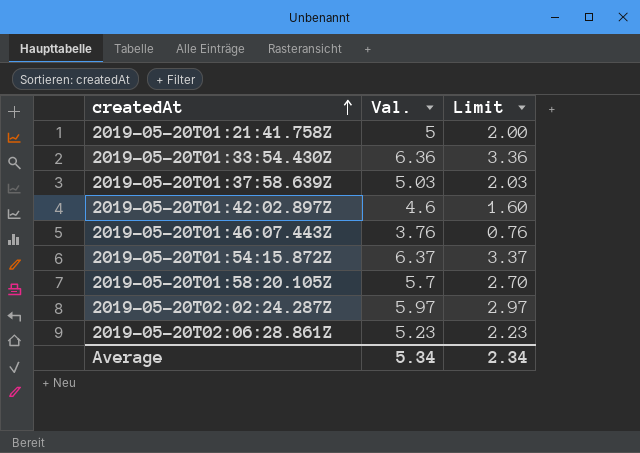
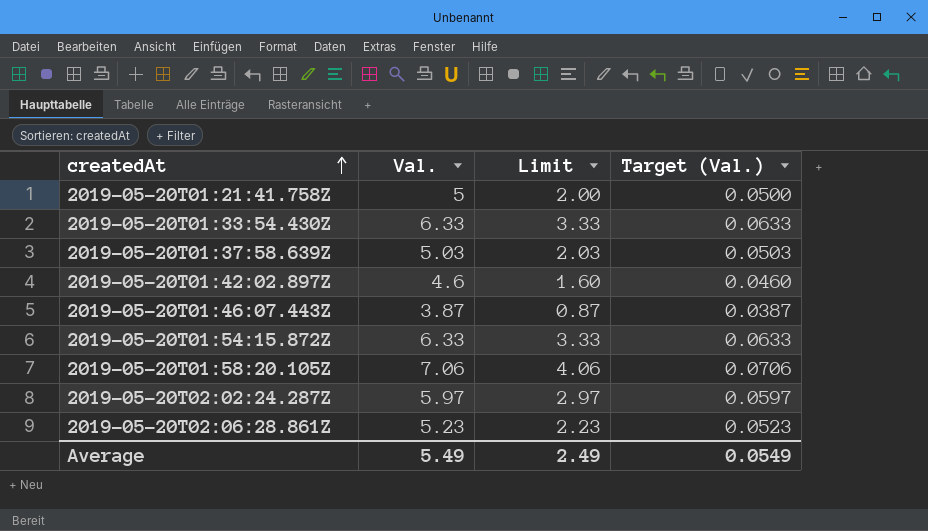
column Target (Val.) | formula: none -> [Val.] * 0.01
2019-05-20T01:33:54.430Z | Val.: 6.36 -> 6.33
2019-05-20T01:33:54.430Z | Limit: 3.36 -> 3.33
2019-05-20T01:46:07.443Z | Val.: 3.76 -> 3.87
2019-05-20T01:46:07.443Z | Limit: 0.76 -> 0.87
2019-05-20T01:54:15.872Z | Val.: 6.37 -> 6.33
2019-05-20T01:54:15.872Z | Limit: 3.37 -> 3.33
2019-05-20T01:58:20.105Z | Val.: 5.7 -> 7.06
2019-05-20T01:58:20.105Z | Limit: 2.70 -> 4.06
Average | Val.: 5.34 -> 5.49
Average | Limit: 2.34 -> 2.49

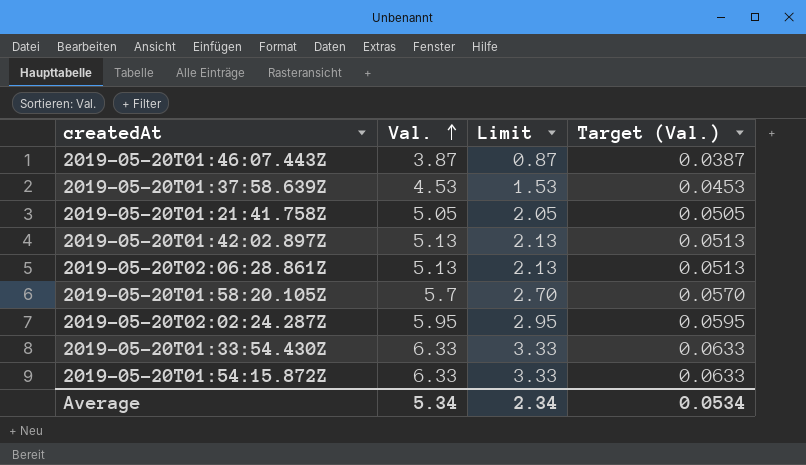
row order: createdAt ascending -> Val. ascending
2019-05-20T01:37:58.639Z | Val.: 5.03 -> 4.53
2019-05-20T01:37:58.639Z | Limit: 2.03 -> 1.53
2019-05-20T01:37:58.639Z | Target (Val.): 0.0503 -> 0.0453
2019-05-20T01:21:41.758Z | Val.: 5 -> 5.05
2019-05-20T01:21:41.758Z | Limit: 2.00 -> 2.05
2019-05-20T01:21:41.758Z | Target (Val.): 0.0500 -> 0.0505
2019-05-20T01:42:02.897Z | Val.: 4.6 -> 5.13
2019-05-20T01:42:02.897Z | Limit: 1.60 -> 2.13
2019-05-20T01:42:02.897Z | Target (Val.): 0.0460 -> 0.0513
2019-05-20T02:06:28.861Z | Val.: 5.23 -> 5.13
2019-05-20T02:06:28.861Z | Limit: 2.23 -> 2.13
2019-05-20T02:06:28.861Z | Target (Val.): 0.0523 -> 0.0513
2019-05-20T01:58:20.105Z | Val.: 7.06 -> 5.7
2019-05-20T01:58:20.105Z | Limit: 4.06 -> 2.70
2019-05-20T01:58:20.105Z | Target (Val.): 0.0706 -> 0.0570
2019-05-20T02:02:24.287Z | Val.: 5.97 -> 5.95
2019-05-20T02:02:24.287Z | Limit: 2.97 -> 2.95
2019-05-20T02:02:24.287Z | Target (Val.): 0.0597 -> 0.0595
Average | Val.: 5.49 -> 5.34
Average | Limit: 2.49 -> 2.34
Average | Target (Val.): 0.0549 -> 0.0534

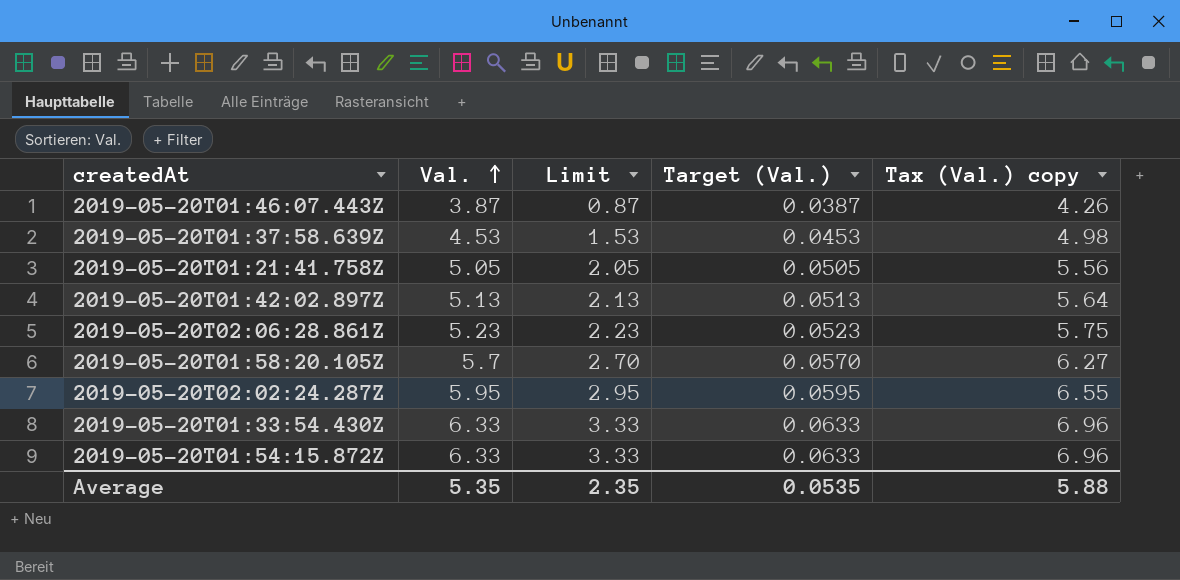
column Tax (Val.) copy | formula: none -> [Val.] * 1.1
2019-05-20T02:06:28.861Z | Val.: 5.13 -> 5.23
2019-05-20T02:06:28.861Z | Limit: 2.13 -> 2.23
2019-05-20T02:06:28.861Z | Target (Val.): 0.0513 -> 0.0523
Average | Val.: 5.34 -> 5.35
Average | Limit: 2.34 -> 2.35
Average | Target (Val.): 0.0534 -> 0.0535

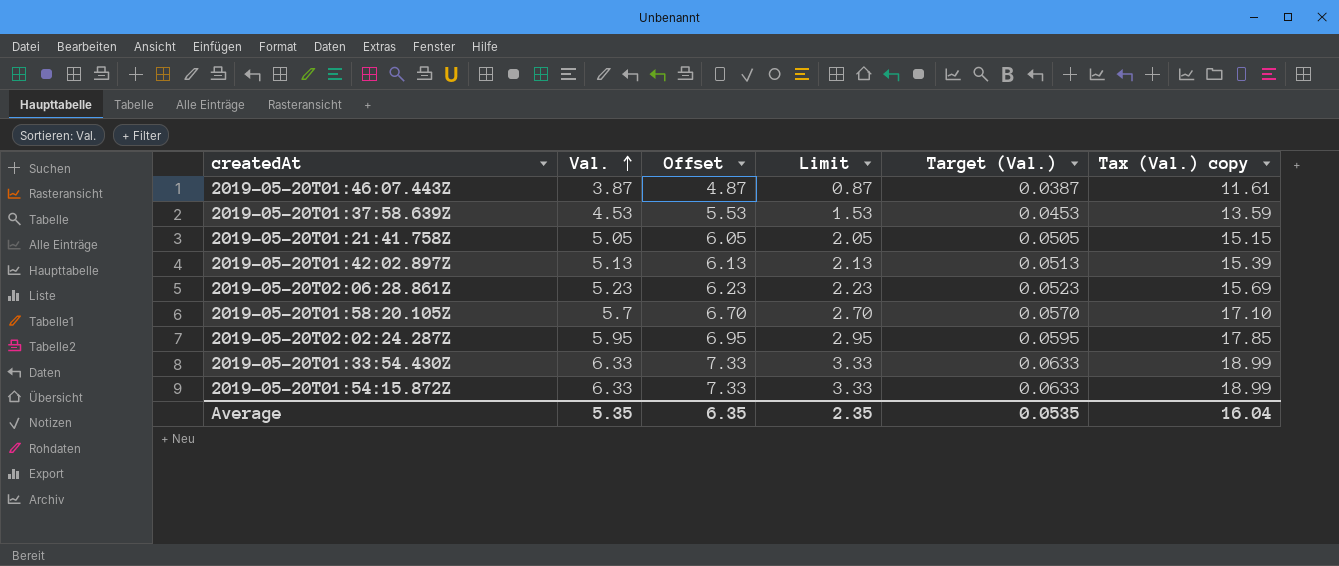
column Offset | formula: none -> [Val.] + 1
column Tax (Val.) copy | formula: [Val.] * 1.1 -> [Val.] * 3
Average | Tax (Val.) copy: 5.88 -> 16.04

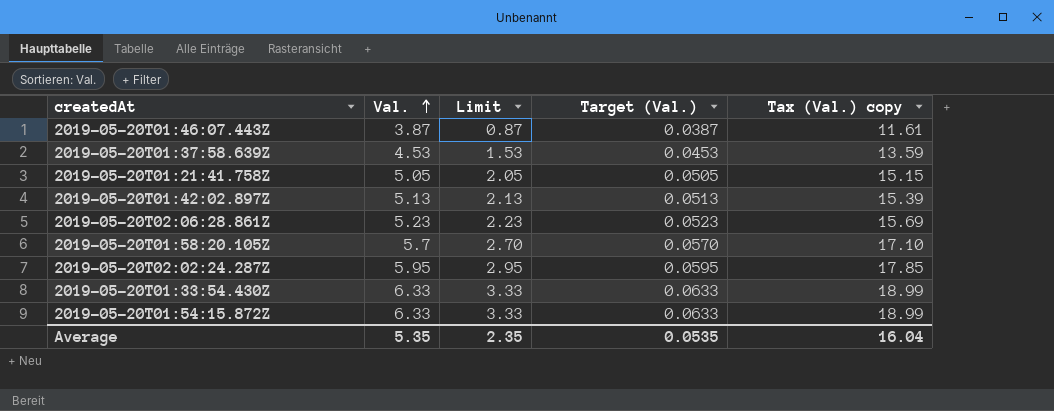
column Offset | formula: [Val.] + 1 -> none

